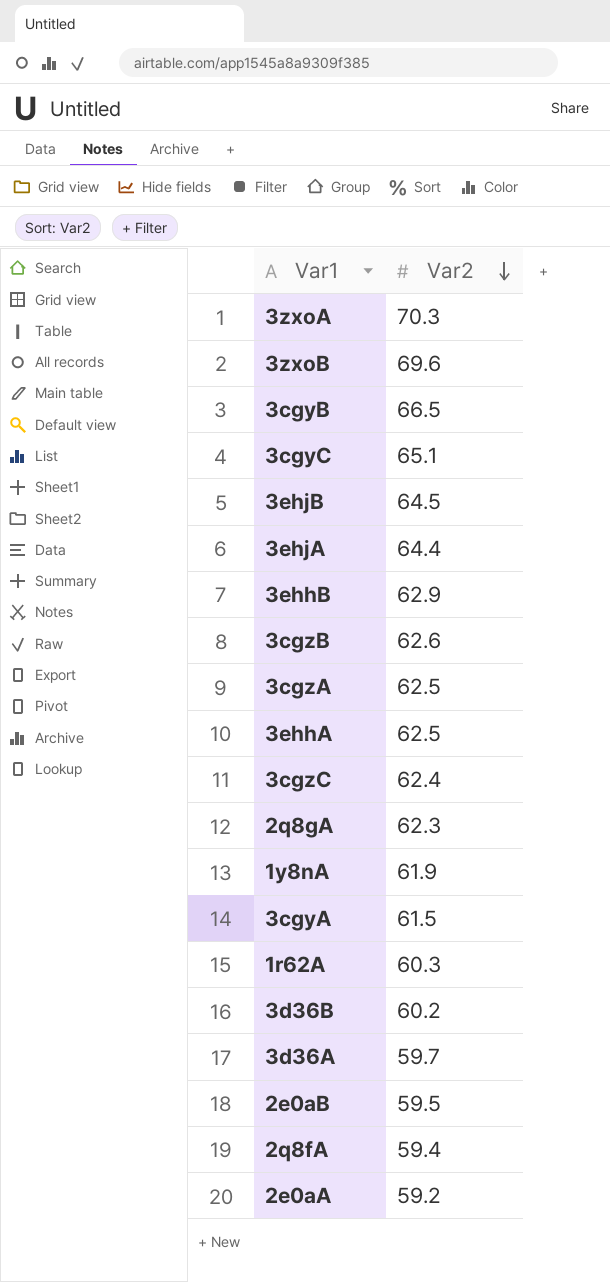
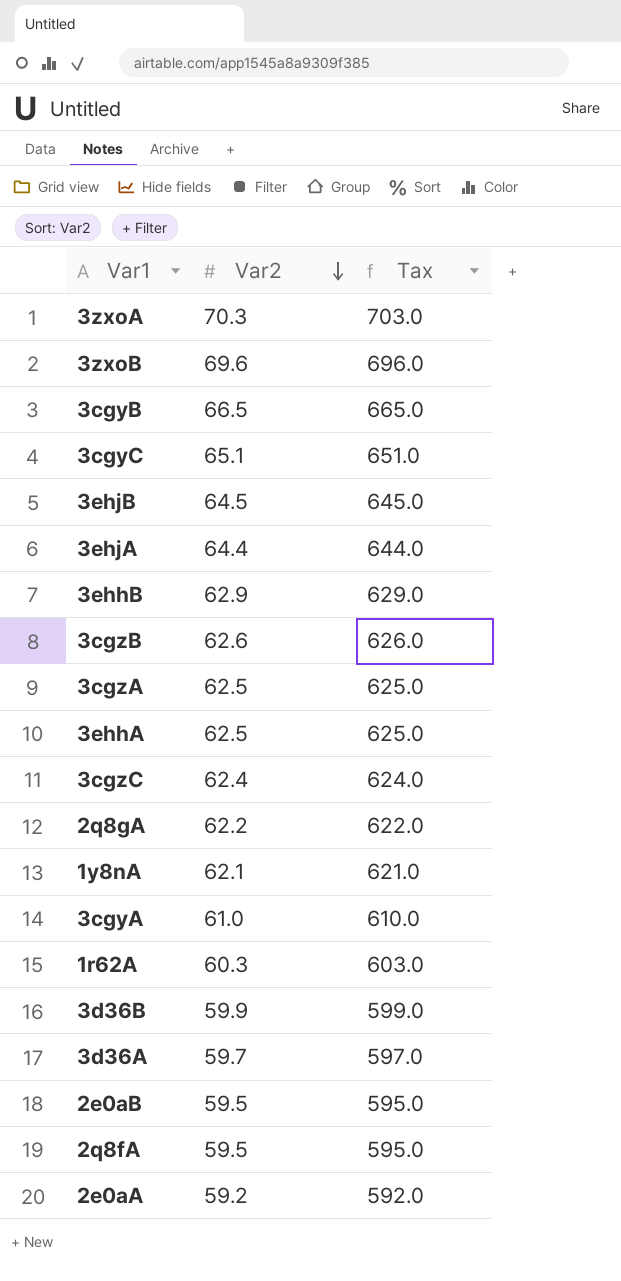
column Tax | formula: none -> [Var2] * 10
2q8gA | Var2: 62.3 -> 62.2
1y8nA | Var2: 61.9 -> 62.1
3cgyA | Var2: 61.5 -> 61.0
3d36B | Var2: 60.2 -> 59.9
2q8fA | Var2: 59.4 -> 59.5

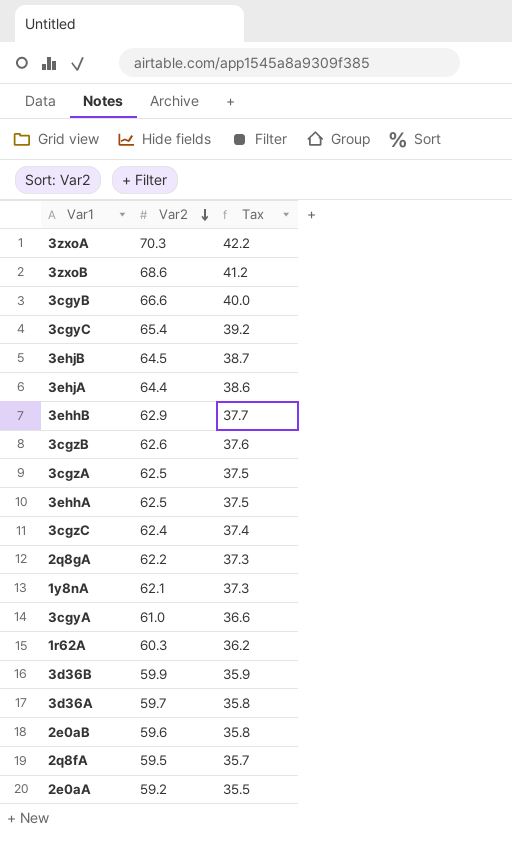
column Tax | formula: [Var2] * 10 -> [Var2] * 0.6
3zxoB | Var2: 69.6 -> 68.6
3cgyB | Var2: 66.5 -> 66.6
3cgyC | Var2: 65.1 -> 65.4
2e0aB | Var2: 59.5 -> 59.6

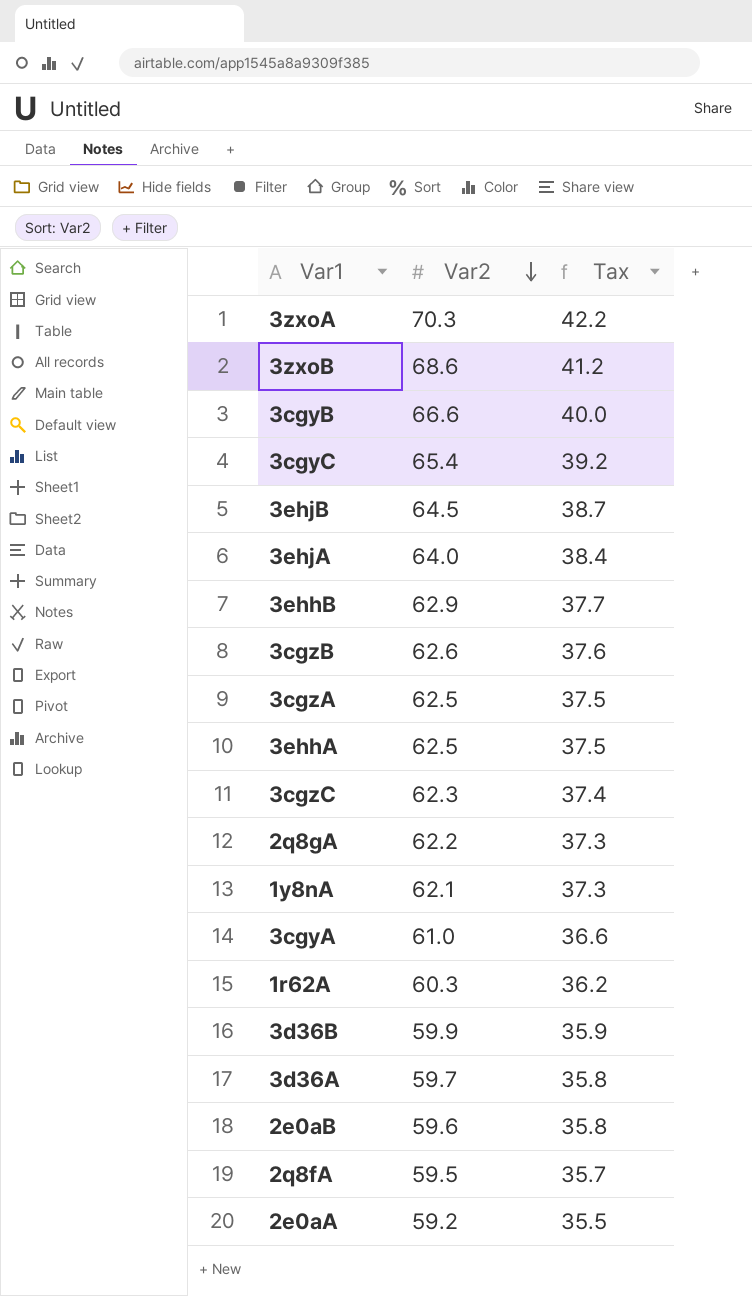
3ehjA | Var2: 64.4 -> 64.0
3ehjA | Tax: 38.6 -> 38.4
3cgzC | Var2: 62.4 -> 62.3

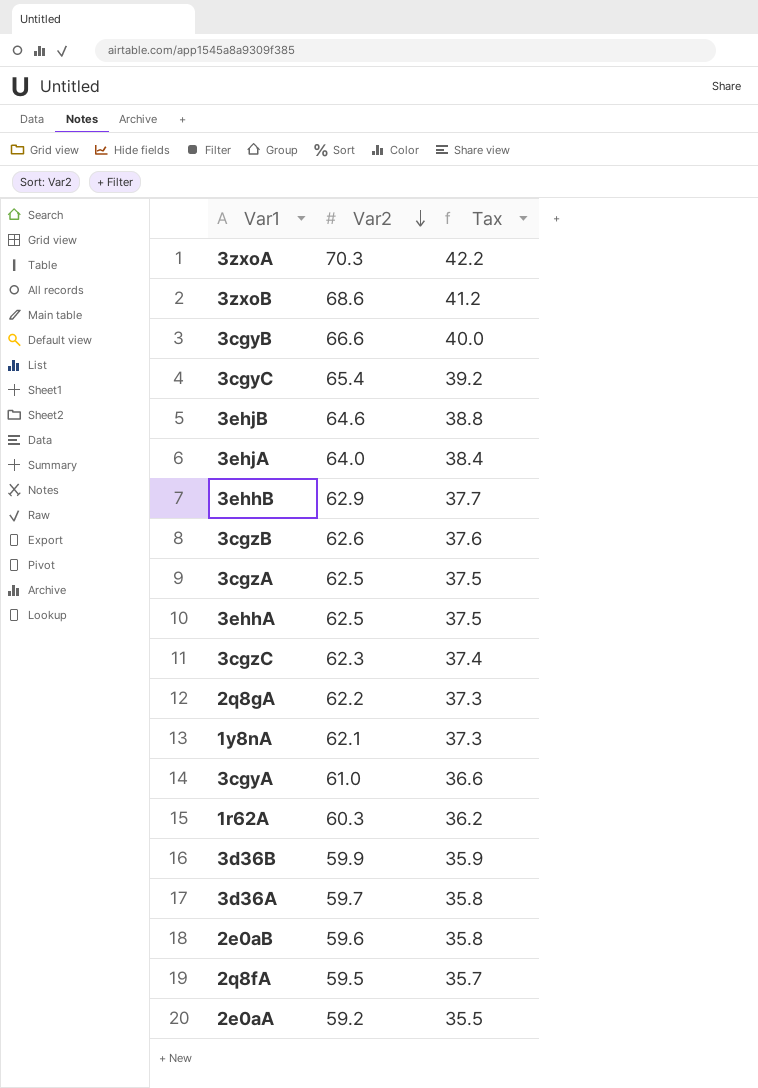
3ehjB | Var2: 64.5 -> 64.6
3ehjB | Tax: 38.7 -> 38.8

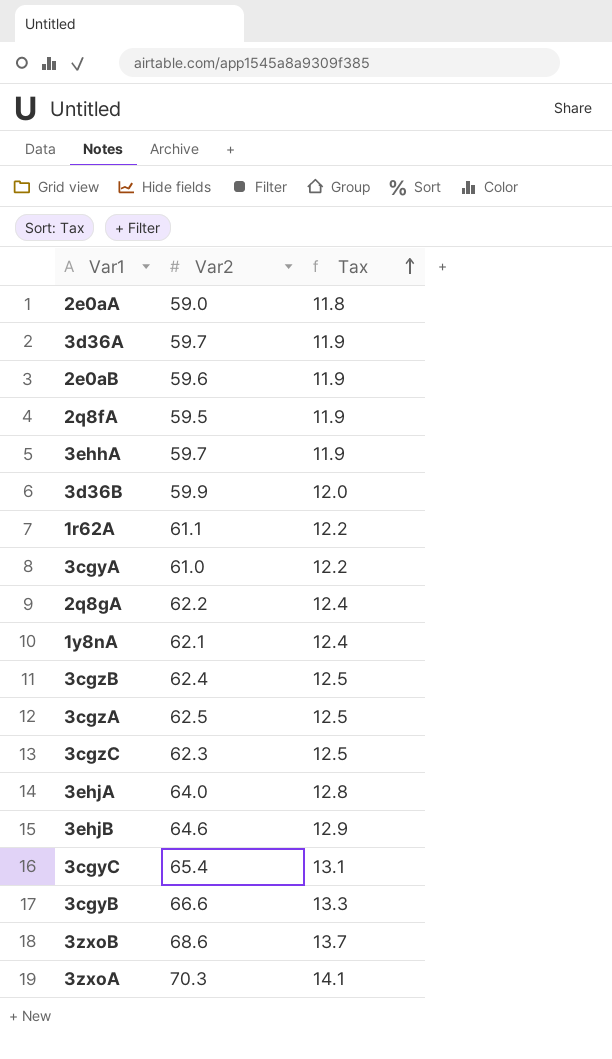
row order: Var2 descending -> Tax ascending
column Tax | formula: [Var2] * 0.6 -> [Var2] * 0.2
row 3ehhB: 62.9 | 37.7 -> none
2e0aA | Var2: 59.2 -> 59.0
3ehhA | Var2: 62.5 -> 59.7
1r62A | Var2: 60.3 -> 61.1
3cgzB | Var2: 62.6 -> 62.4

